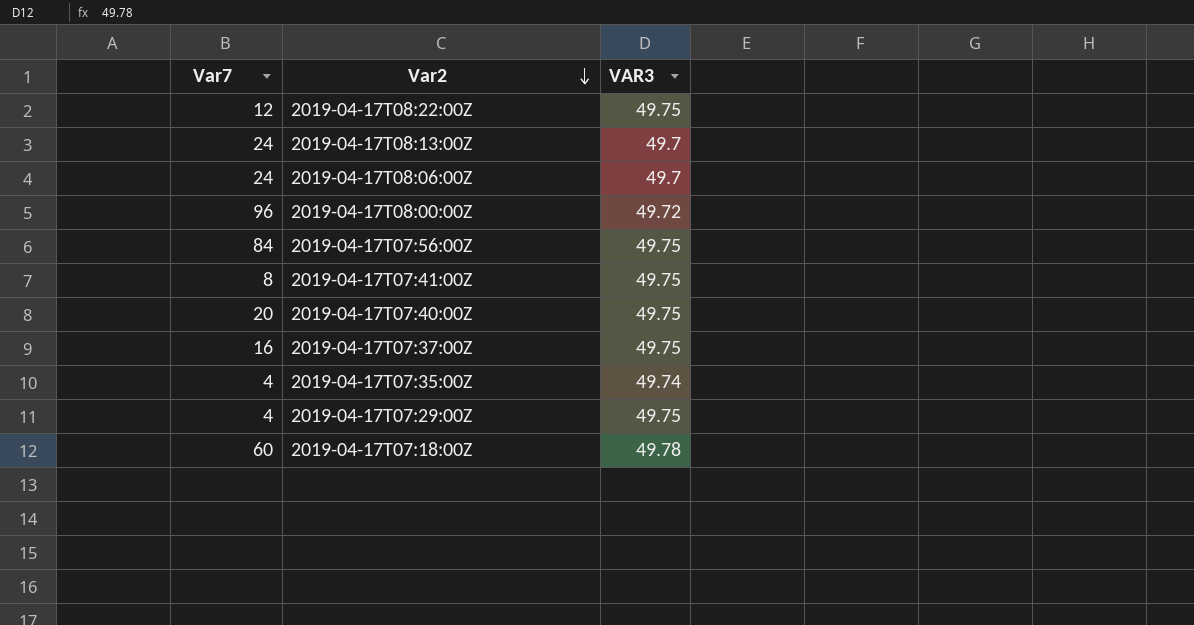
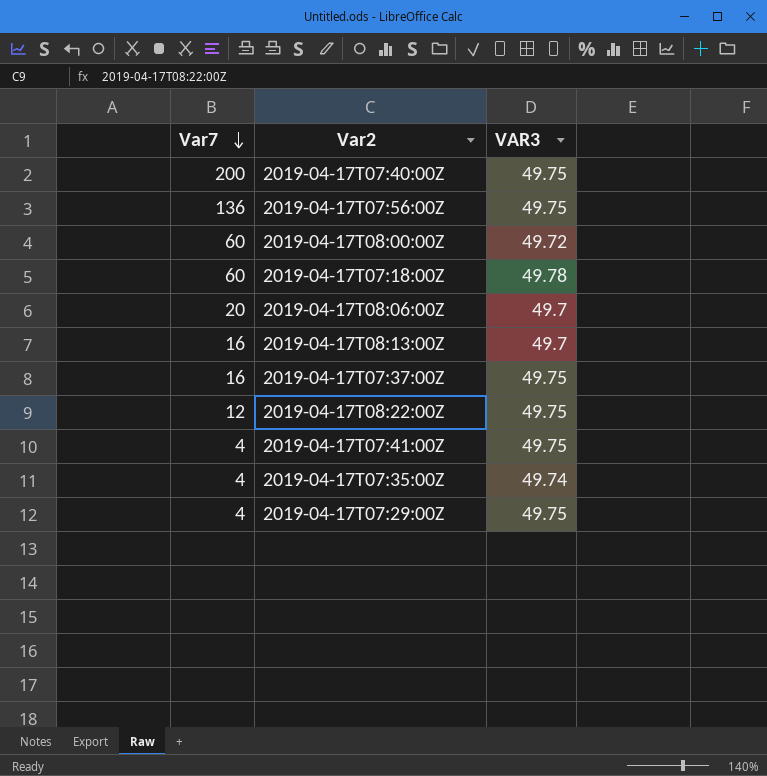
row order: Var2 descending -> Var7 descending
2019-04-17T07:40:00Z | Var7: 20 -> 200
2019-04-17T07:56:00Z | Var7: 84 -> 136
2019-04-17T08:00:00Z | Var7: 96 -> 60
2019-04-17T08:06:00Z | Var7: 24 -> 20
2019-04-17T08:13:00Z | Var7: 24 -> 16
2019-04-17T07:41:00Z | Var7: 8 -> 4

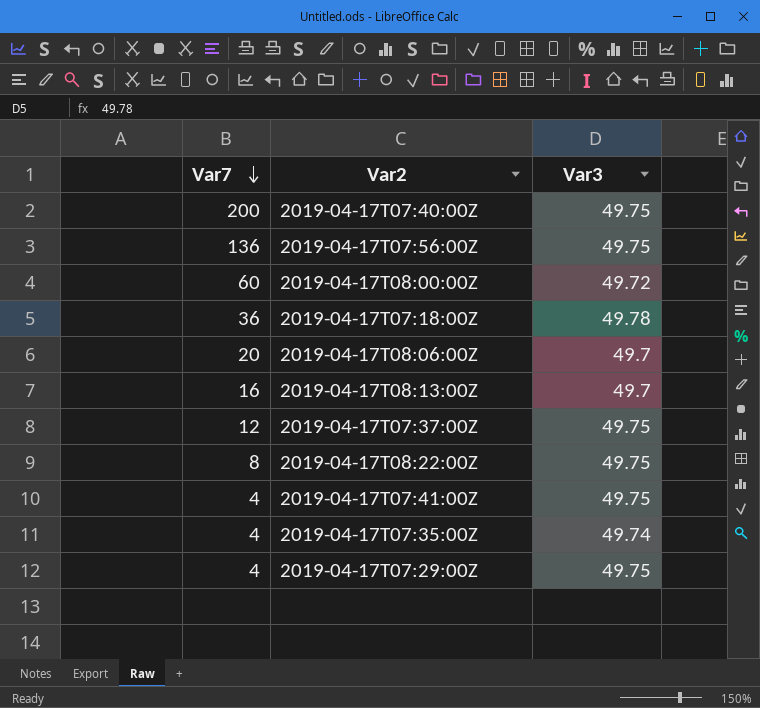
column name: VAR3 -> Var3
2019-04-17T07:18:00Z | Var7: 60 -> 36
2019-04-17T07:37:00Z | Var7: 16 -> 12
2019-04-17T08:22:00Z | Var7: 12 -> 8

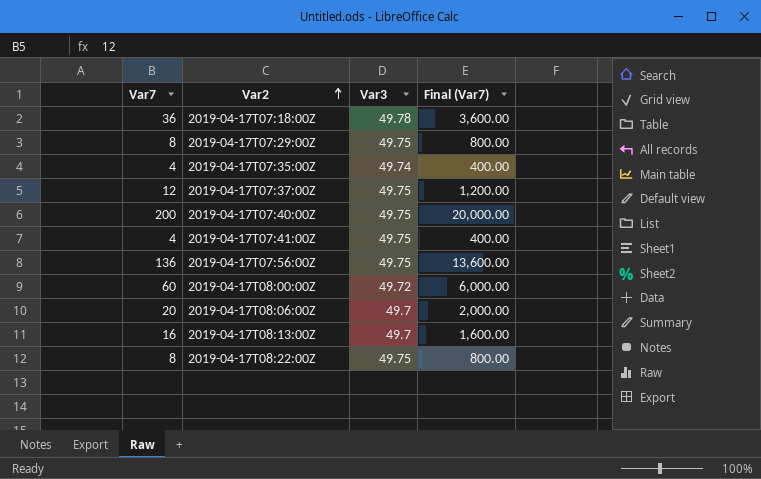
row order: Var7 descending -> Var2 ascending
column Final (Var7) | formula: none -> [Var7] * 100
2019-04-17T07:29:00Z | Var7: 4 -> 8

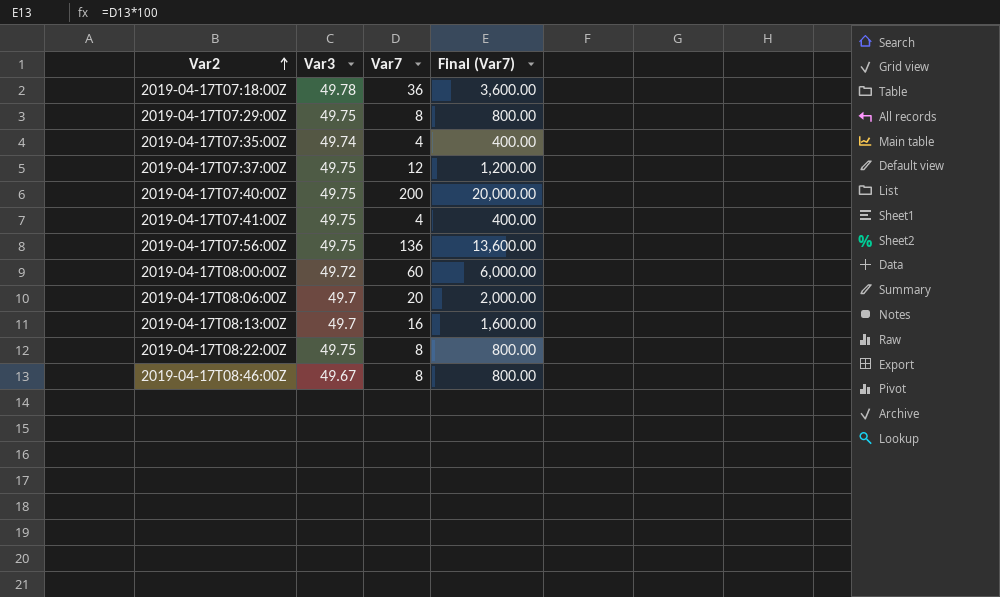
column Var7 | position: 1 -> 3
row 2019-04-17T08:46:00Z: none -> 49.67 | 8 | 800.00

